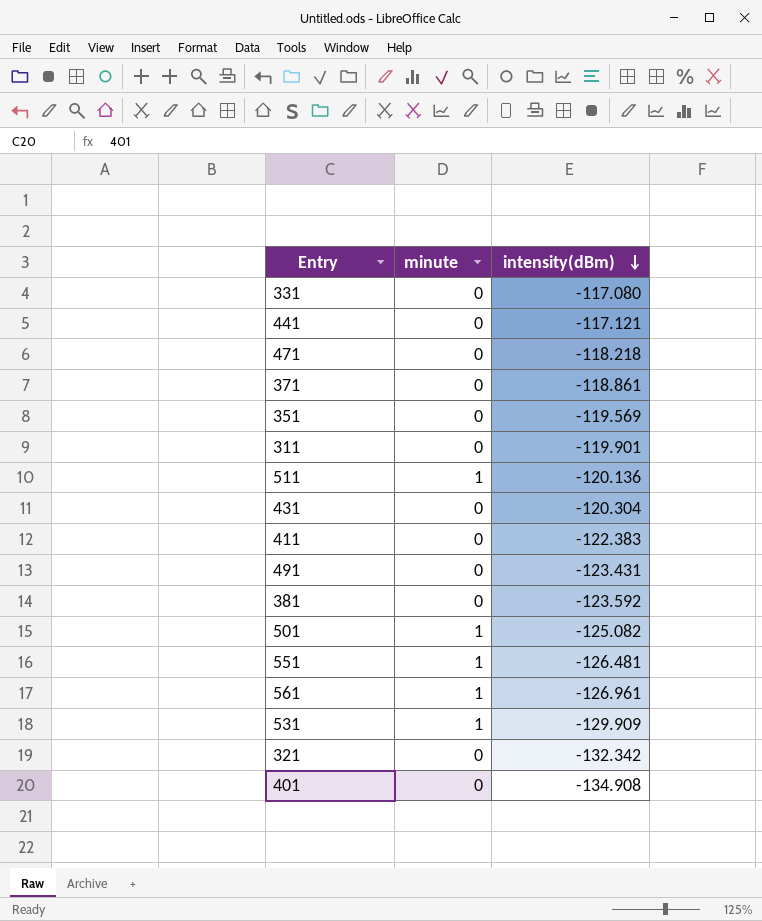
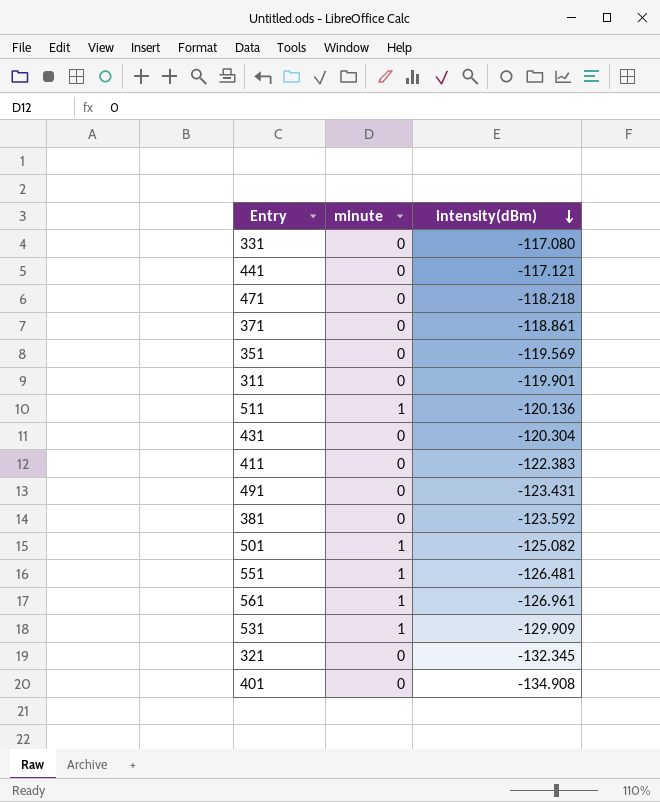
321 | intensity(dBm): -132.342 -> -132.345

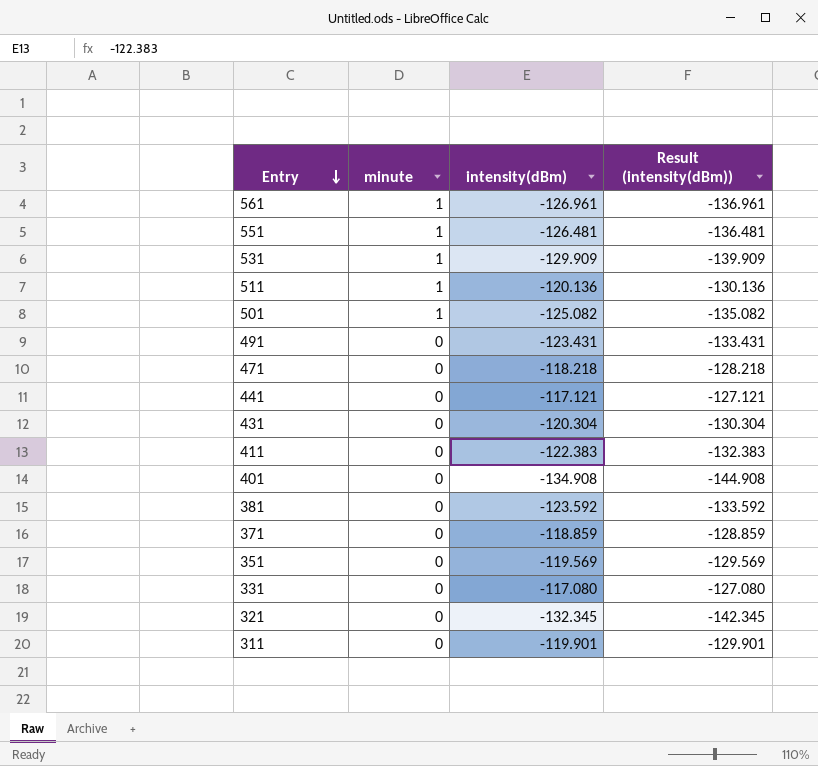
row order: intensity(dBm) descending -> Entry descending
column Result (intensity(dBm)) | formula: none -> [intensity(dBm)] - 10
371 | intensity(dBm): -118.861 -> -118.859

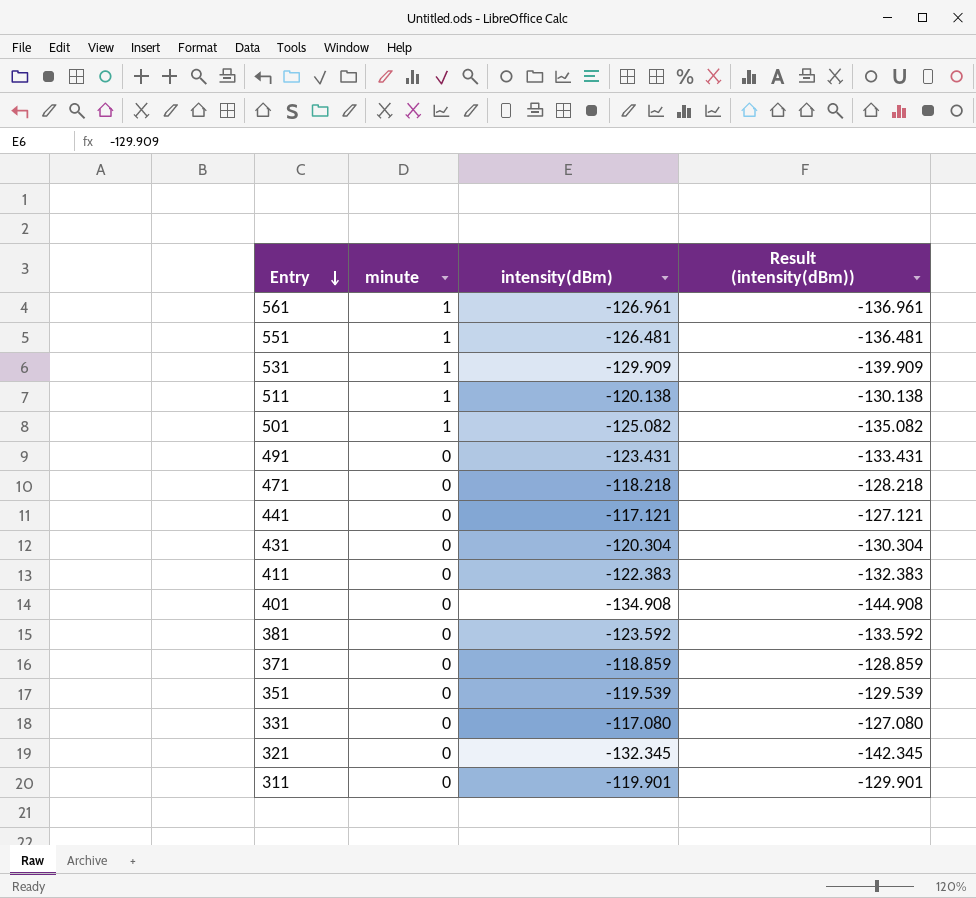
511 | intensity(dBm): -120.136 -> -120.138
511 | Result (intensity(dBm)): -130.136 -> -130.138
351 | intensity(dBm): -119.569 -> -119.539
351 | Result (intensity(dBm)): -129.569 -> -129.539

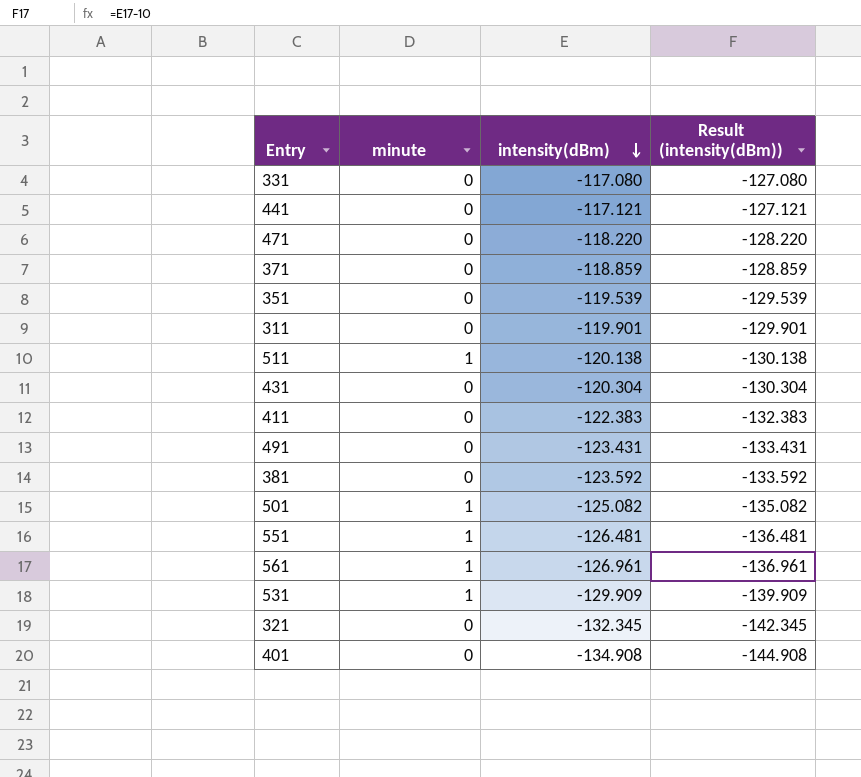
row order: Entry descending -> intensity(dBm) descending
471 | intensity(dBm): -118.218 -> -118.220
471 | Result (intensity(dBm)): -128.218 -> -128.220

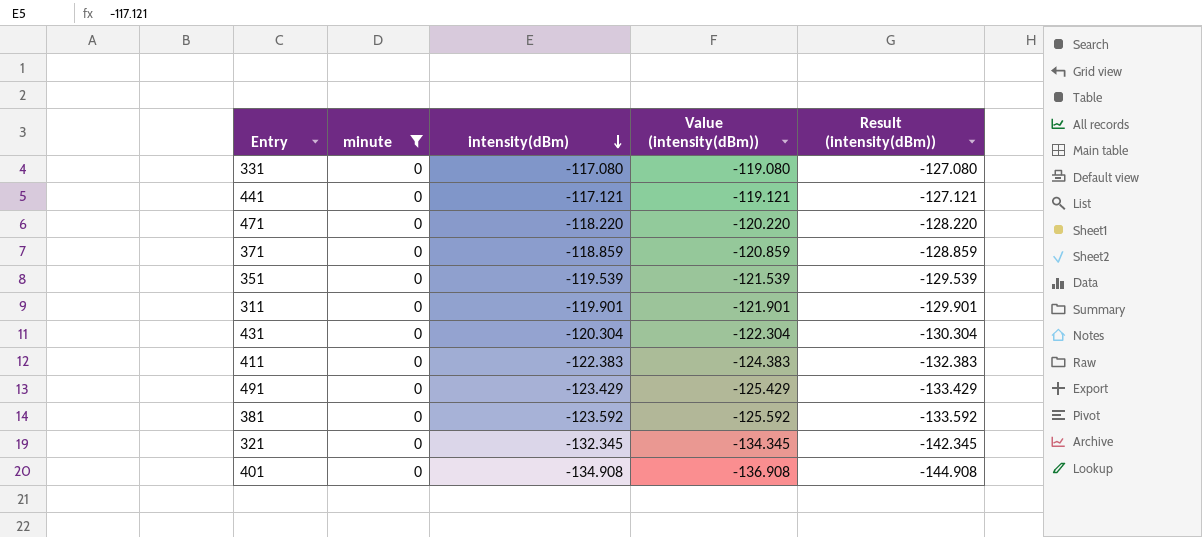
filter: none -> minute = 0
column Value (intensity(dBm)) | formula: none -> [intensity(dBm)] - 2
491 | intensity(dBm): -123.431 -> -123.429
491 | Result (intensity(dBm)): -133.431 -> -133.429

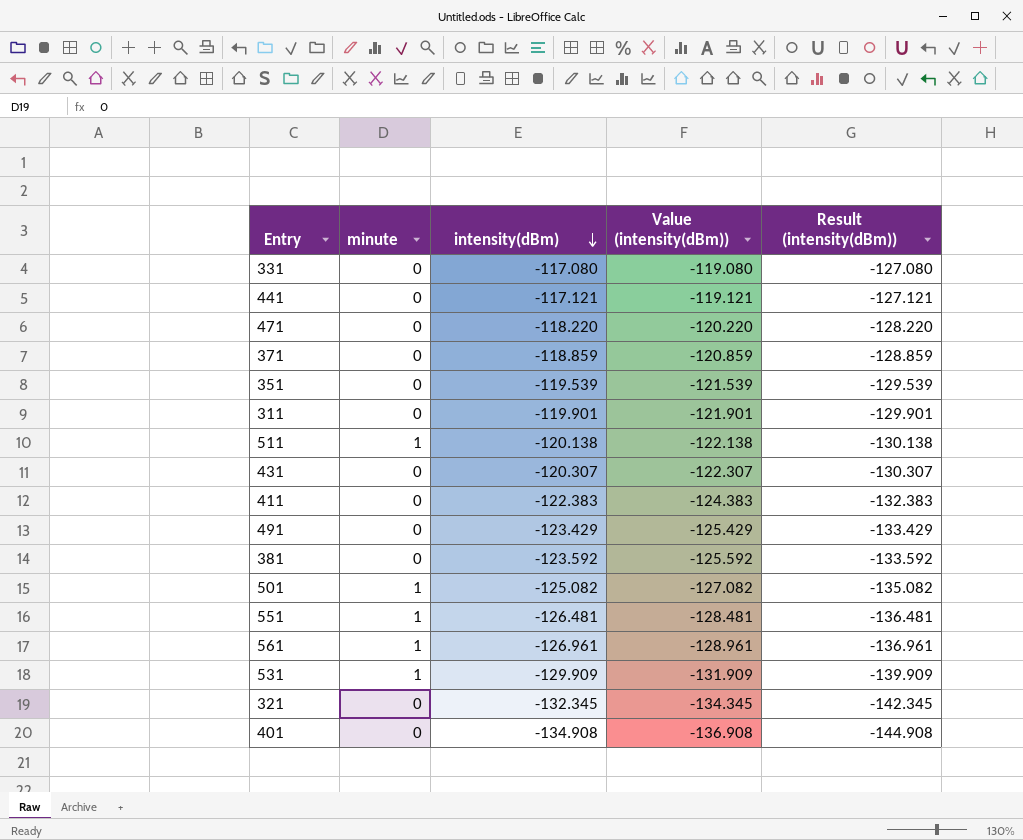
filter: minute = 0 -> none
431 | intensity(dBm): -120.304 -> -120.307
431 | Value (intensity(dBm)): -122.304 -> -122.307
431 | Result (intensity(dBm)): -130.304 -> -130.307

